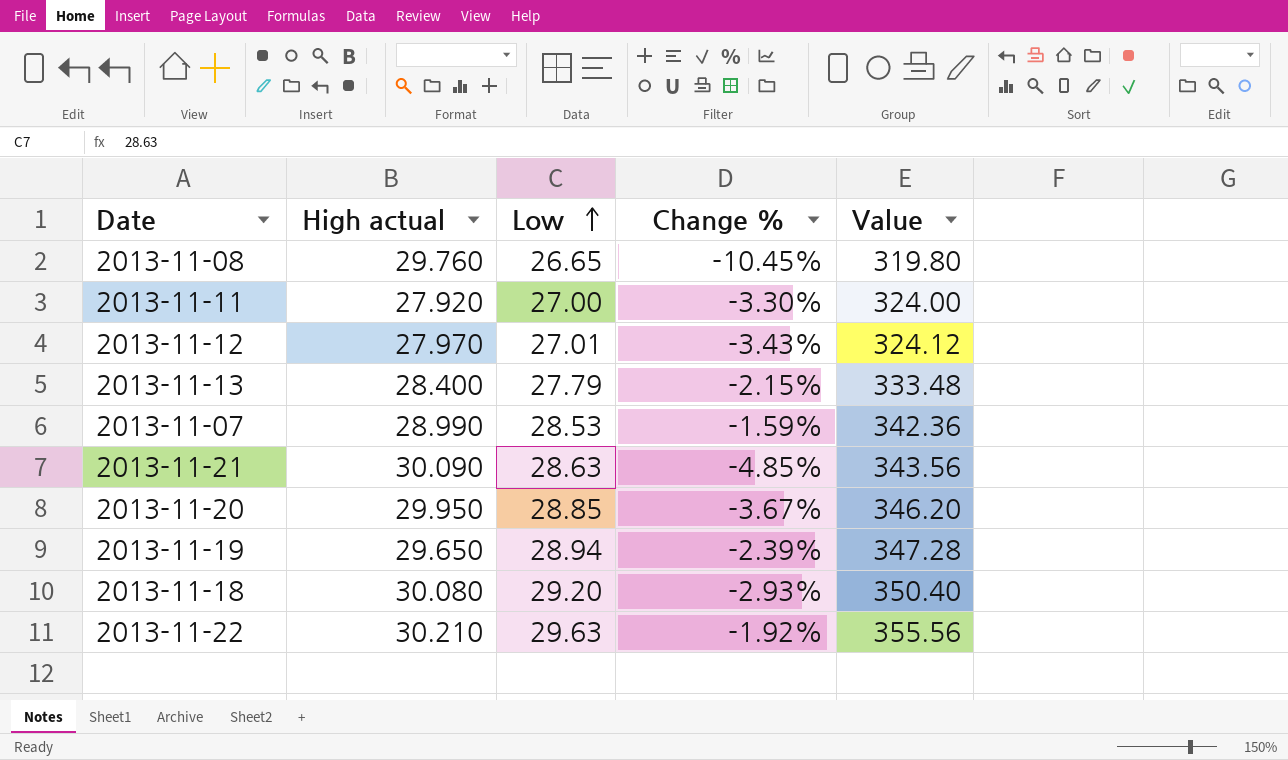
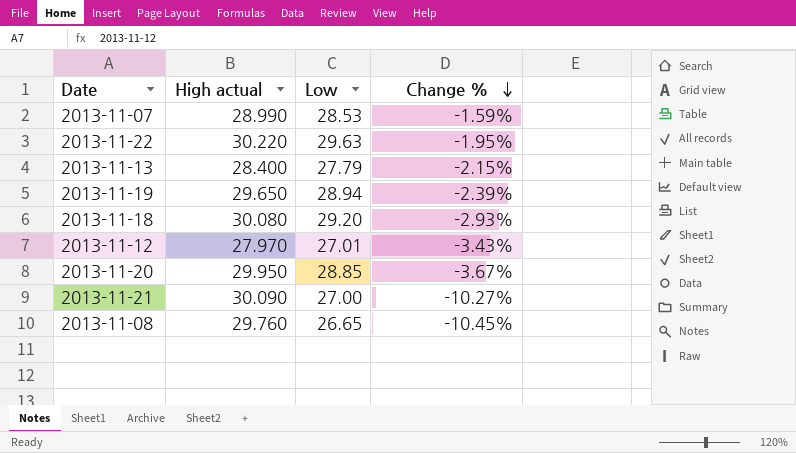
row order: Low ascending -> Change % descending
column Value | formula: [Low] * 12 -> none
row 2013-11-11: 27.920 | 27.00 | -3.30% | 324.00 -> none
2013-11-22 | High actual: 30.210 -> 30.220
2013-11-22 | Change %: -1.92% -> -1.95%
2013-11-21 | Low: 28.63 -> 27.00
2013-11-21 | Change %: -4.85% -> -10.27%

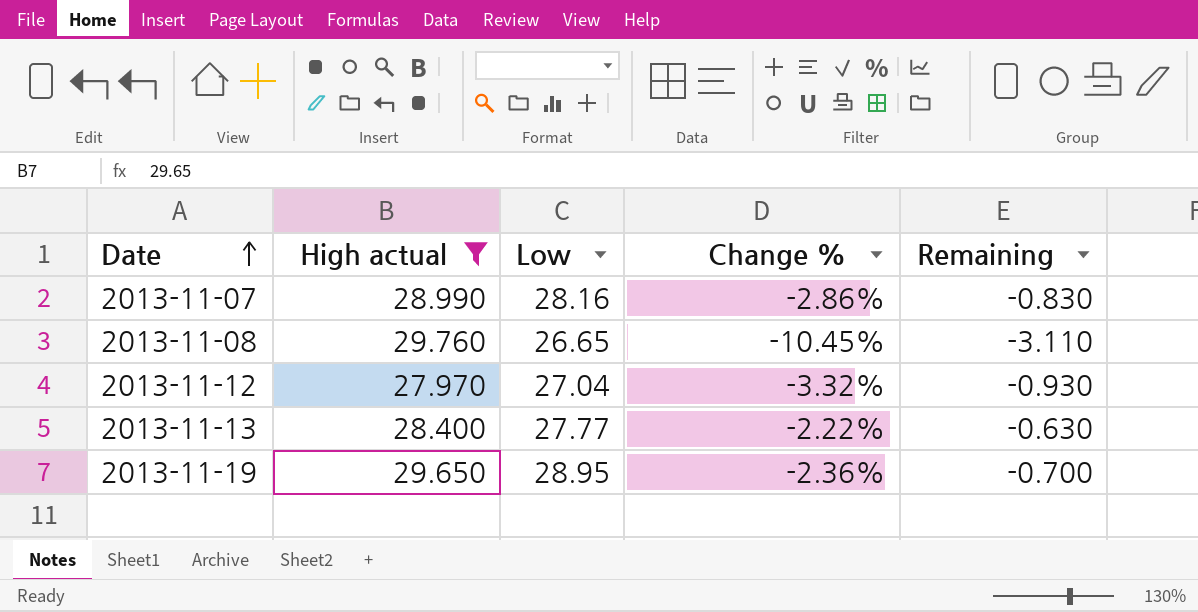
filter: none -> High actual <= 29.760
row order: Change % descending -> Date ascending
column Remaining | formula: none -> [Low] - [High actual]
2013-11-07 | Low: 28.53 -> 28.16
2013-11-07 | Change %: -1.59% -> -2.86%
2013-11-12 | Low: 27.01 -> 27.04
2013-11-12 | Change %: -3.43% -> -3.32%
2013-11-13 | Low: 27.79 -> 27.77
2013-11-13 | Change %: -2.15% -> -2.22%
2013-11-19 | Low: 28.94 -> 28.95
2013-11-19 | Change %: -2.39% -> -2.36%

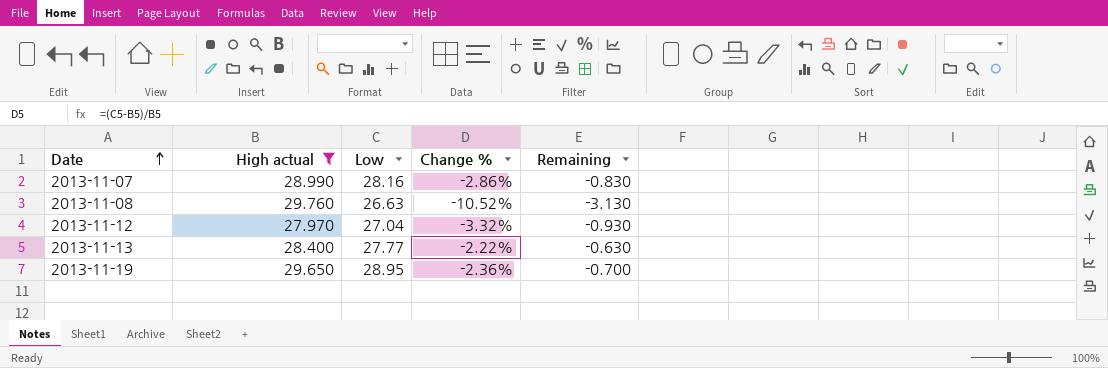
2013-11-08 | Low: 26.65 -> 26.63
2013-11-08 | Change %: -10.45% -> -10.52%
2013-11-08 | Remaining: -3.110 -> -3.130

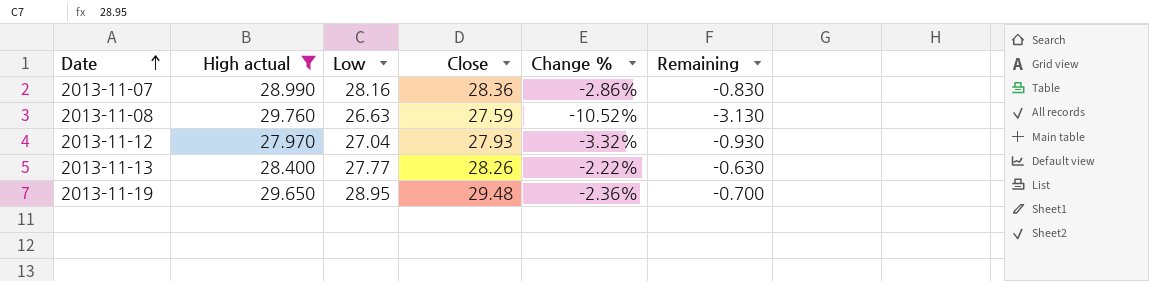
column Close | position: none -> 4

